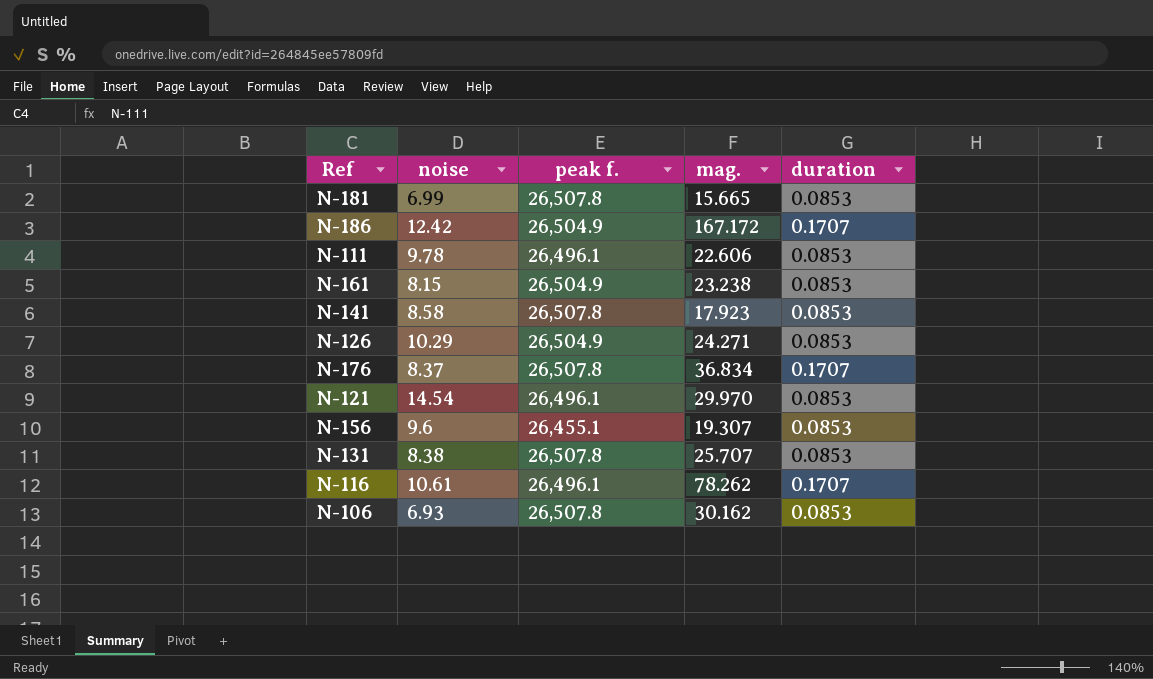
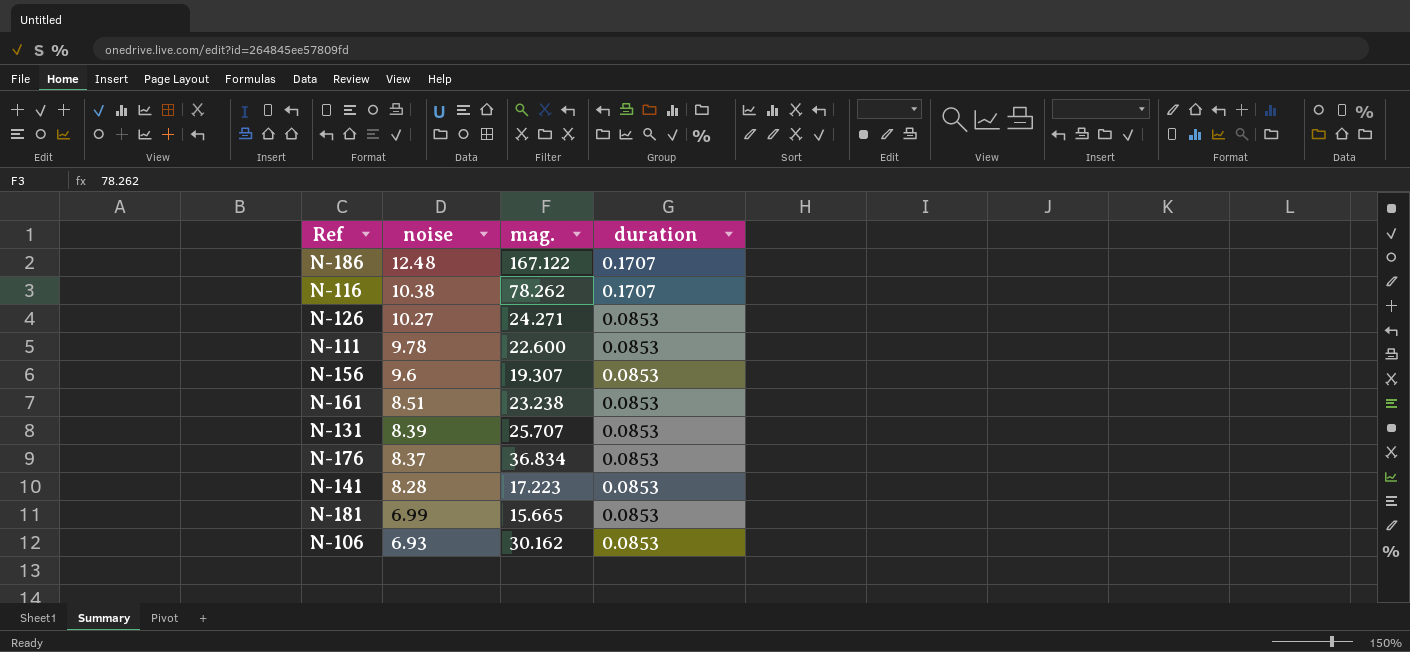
row order: none -> noise descending
column peak f. | position: 3 -> none
row N-121: 14.54 | 26,496.1 | 29.970 | 0.0853 -> none
N-186 | noise: 12.42 -> 12.48
N-186 | mag.: 167.172 -> 167.122
N-116 | noise: 10.61 -> 10.38
N-126 | noise: 10.29 -> 10.27
N-111 | mag.: 22.606 -> 22.600
N-161 | noise: 8.15 -> 8.51
N-131 | noise: 8.38 -> 8.39
N-176 | duration: 0.1707 -> 0.0853
N-141 | noise: 8.58 -> 8.28
N-141 | mag.: 17.923 -> 17.223

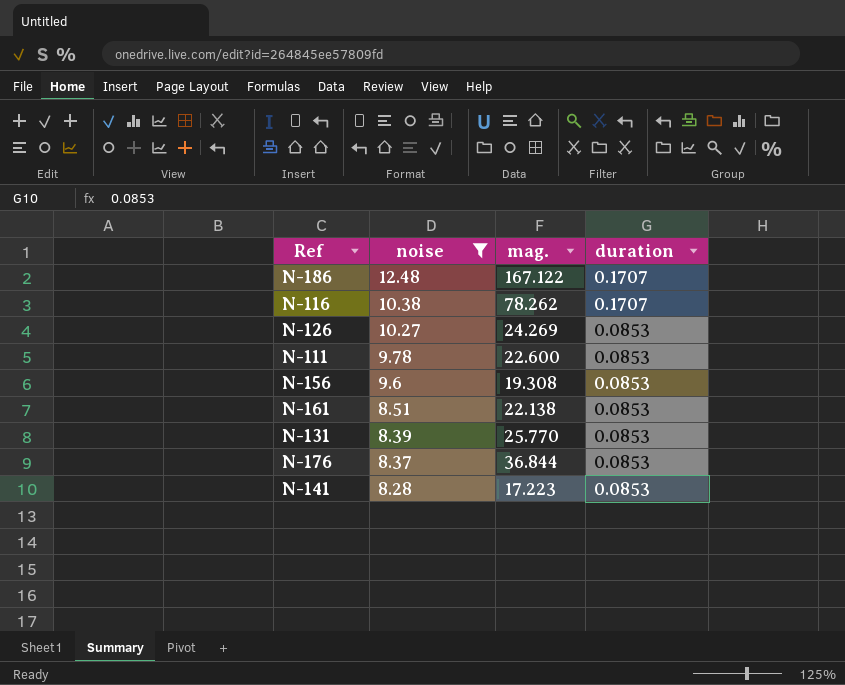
filter: none -> noise >= 8.28
N-126 | mag.: 24.271 -> 24.269
N-156 | mag.: 19.307 -> 19.308
N-161 | mag.: 23.238 -> 22.138
N-131 | mag.: 25.707 -> 25.770
N-176 | mag.: 36.834 -> 36.844

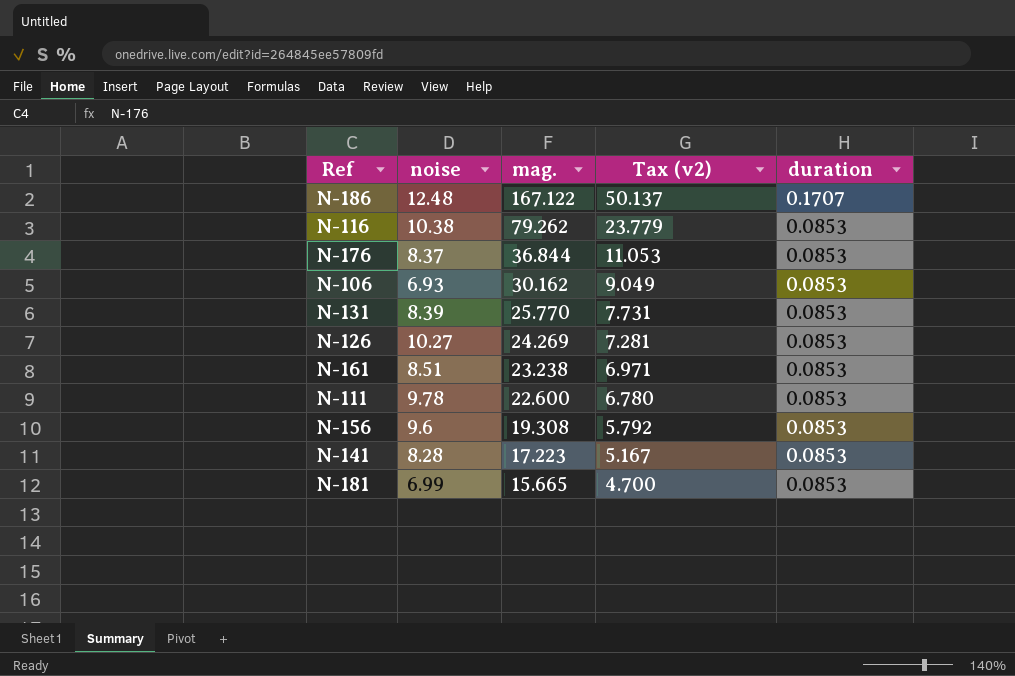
filter: noise >= 8.28 -> none
row order: noise descending -> mag. descending
column Tax (v2) | formula: none -> [mag.] * 0.3
N-116 | mag.: 78.262 -> 79.262
N-116 | duration: 0.1707 -> 0.0853
N-161 | mag.: 22.138 -> 23.238

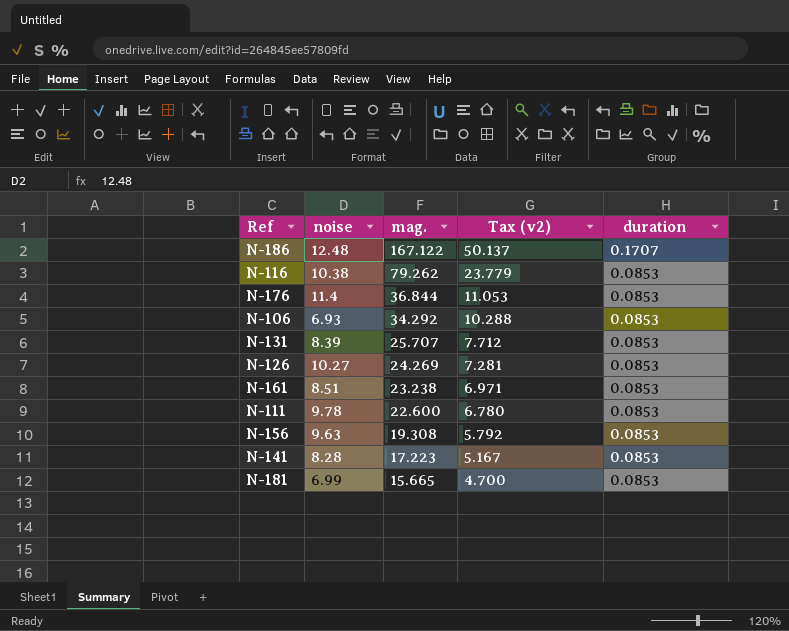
N-176 | noise: 8.37 -> 11.4
N-106 | mag.: 30.162 -> 34.292
N-106 | Tax (v2): 9.049 -> 10.288
N-131 | mag.: 25.770 -> 25.707
N-131 | Tax (v2): 7.731 -> 7.712
N-156 | noise: 9.6 -> 9.63

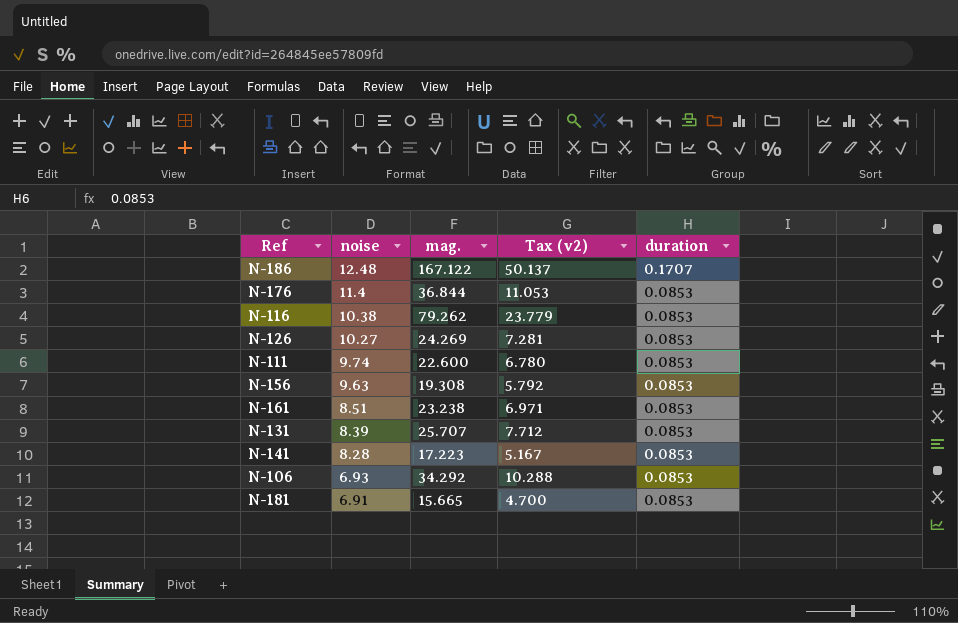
row order: mag. descending -> noise descending
N-111 | noise: 9.78 -> 9.74
N-181 | noise: 6.99 -> 6.91

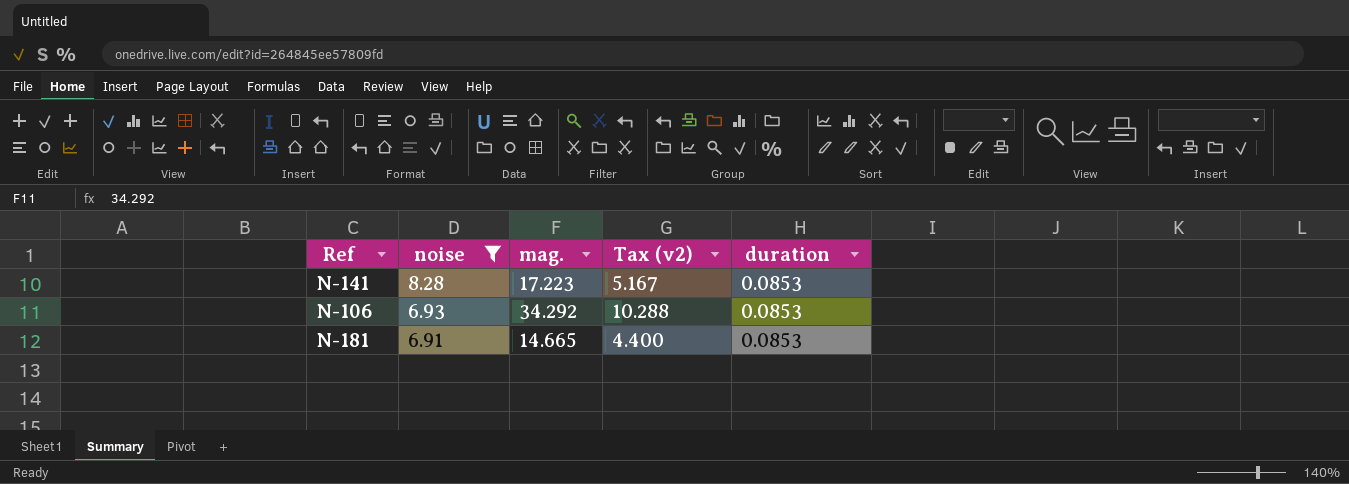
filter: none -> noise <= 8.28
N-181 | mag.: 15.665 -> 14.665
N-181 | Tax (v2): 4.700 -> 4.400

